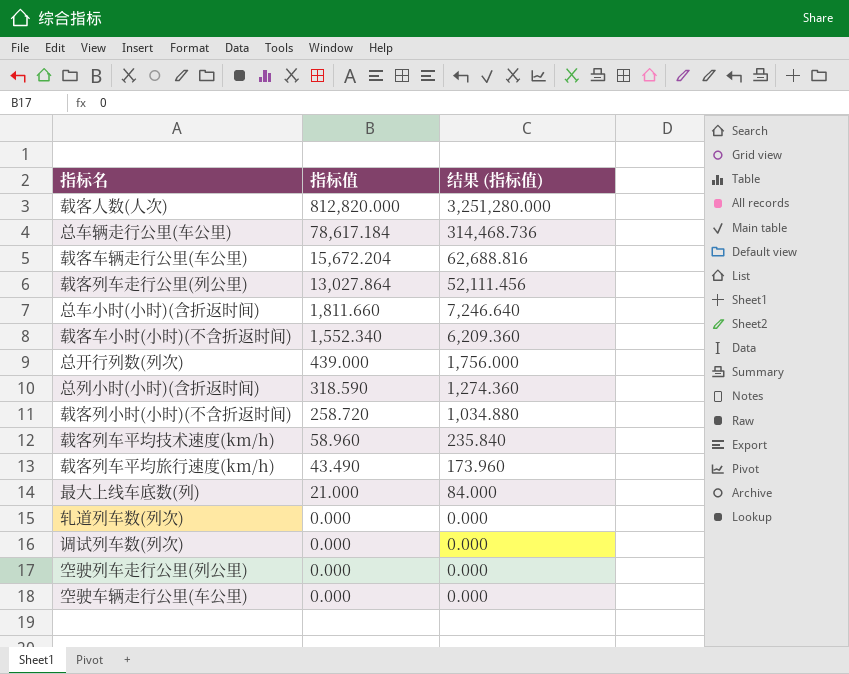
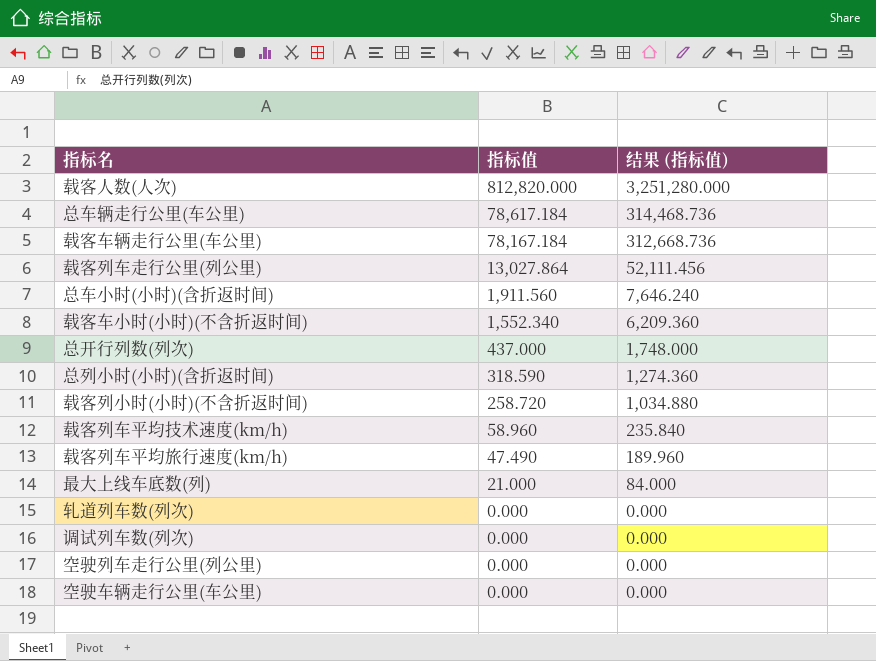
载客车辆走行公里(车公里) | 指标值: 15,672.204 -> 78,167.184
载客车辆走行公里(车公里) | 结果 (指标值): 62,688.816 -> 312,668.736
总车小时(小时)(含折返时间) | 指标值: 1,811.660 -> 1,911.560
总车小时(小时)(含折返时间) | 结果 (指标值): 7,246.640 -> 7,646.240
总开行列数(列次) | 指标值: 439.000 -> 437.000
总开行列数(列次) | 结果 (指标值): 1,756.000 -> 1,748.000
载客列车平均旅行速度(km/h) | 指标值: 43.490 -> 47.490
载客列车平均旅行速度(km/h) | 结果 (指标值): 173.960 -> 189.960

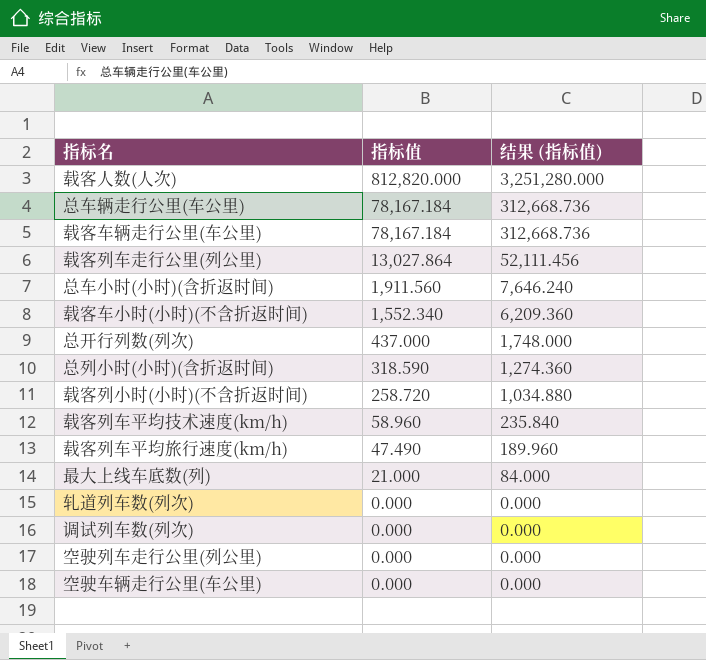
总车辆走行公里(车公里) | 指标值: 78,617.184 -> 78,167.184
总车辆走行公里(车公里) | 结果 (指标值): 314,468.736 -> 312,668.736

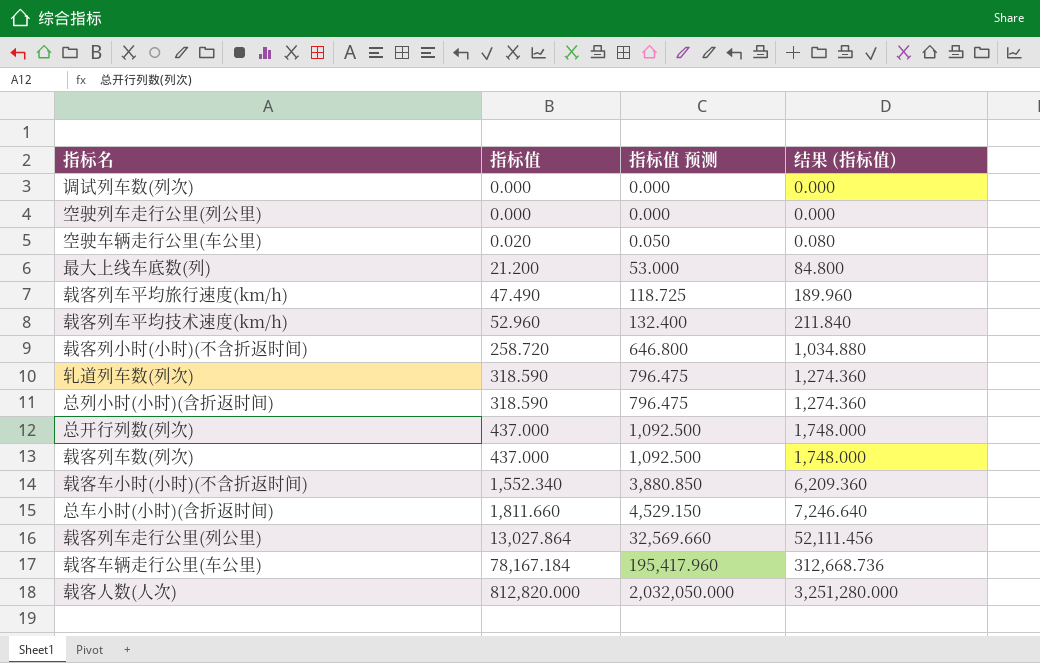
row order: 指标值 descending -> 指标值 ascending
column 指标值 预测 | formula: none -> [指标值] * 2.5
row 总车辆走行公里(车公里): 78,167.184 | 312,668.736 -> none
空驶车辆走行公里(车公里) | 指标值: 0.000 -> 0.020
空驶车辆走行公里(车公里) | 结果 (指标值): 0.000 -> 0.080
最大上线车底数(列) | 指标值: 21.000 -> 21.200
最大上线车底数(列) | 结果 (指标值): 84.000 -> 84.800
载客列车平均技术速度(km/h) | 指标值: 58.960 -> 52.960
载客列车平均技术速度(km/h) | 结果 (指标值): 235.840 -> 211.840
轧道列车数(列次) | 指标值: 0.000 -> 318.590
轧道列车数(列次) | 结果 (指标值): 0.000 -> 1,274.360
row 载客列车数(列次): none -> 437.000 | 1,092.500 | 1,748.000
总车小时(小时)(含折返时间) | 指标值: 1,911.560 -> 1,811.660
总车小时(小时)(含折返时间) | 结果 (指标值): 7,646.240 -> 7,246.640

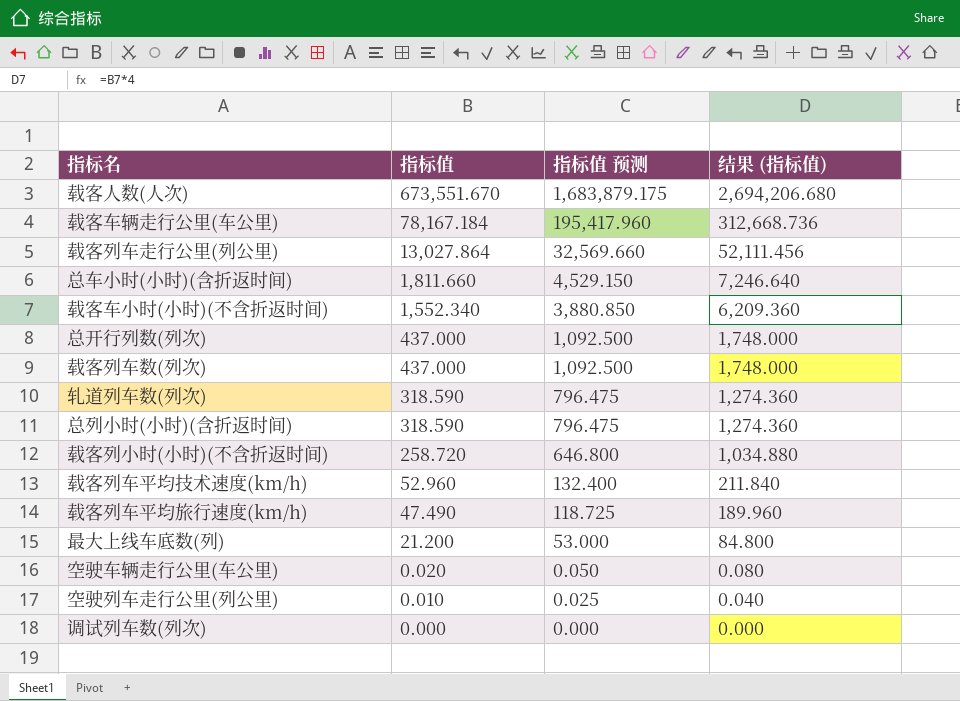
row order: 指标值 ascending -> 指标值 descending
载客人数(人次) | 指标值: 812,820.000 -> 673,551.670
载客人数(人次) | 指标值 预测: 2,032,050.000 -> 1,683,879.175
载客人数(人次) | 结果 (指标值): 3,251,280.000 -> 2,694,206.680
空驶列车走行公里(列公里) | 指标值: 0.000 -> 0.010
空驶列车走行公里(列公里) | 指标值 预测: 0.000 -> 0.025
空驶列车走行公里(列公里) | 结果 (指标值): 0.000 -> 0.040

